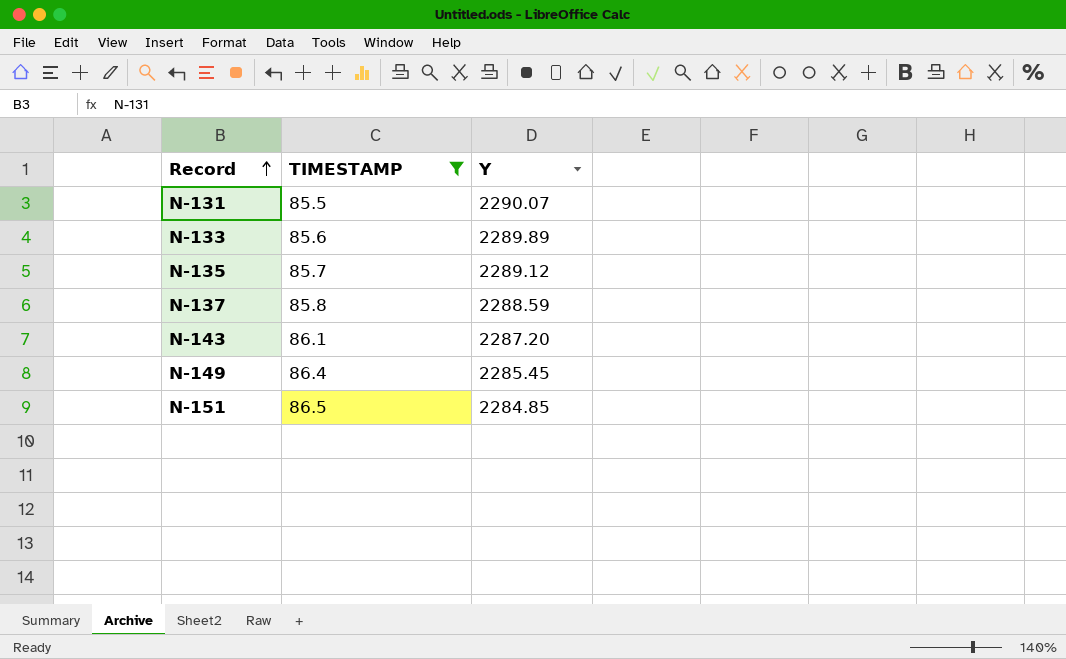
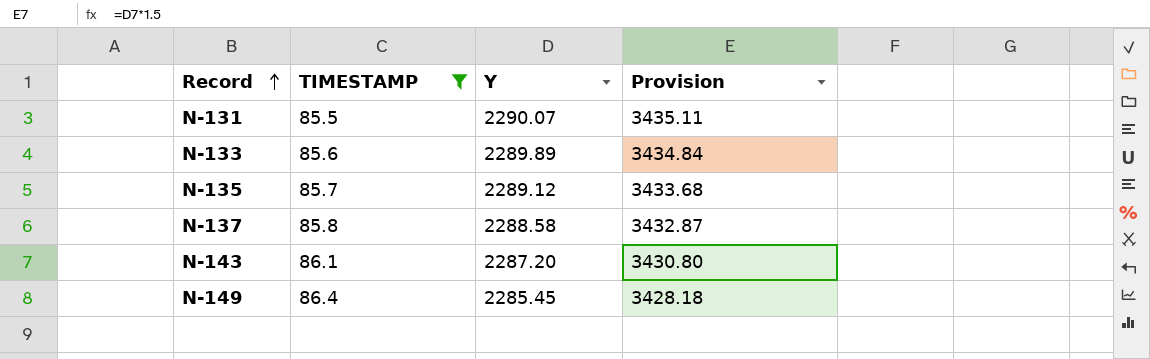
column Provision | formula: none -> [Y] * 1.5
row N-151: 86.5 | 2284.85 -> none
N-137 | Y: 2288.59 -> 2288.58

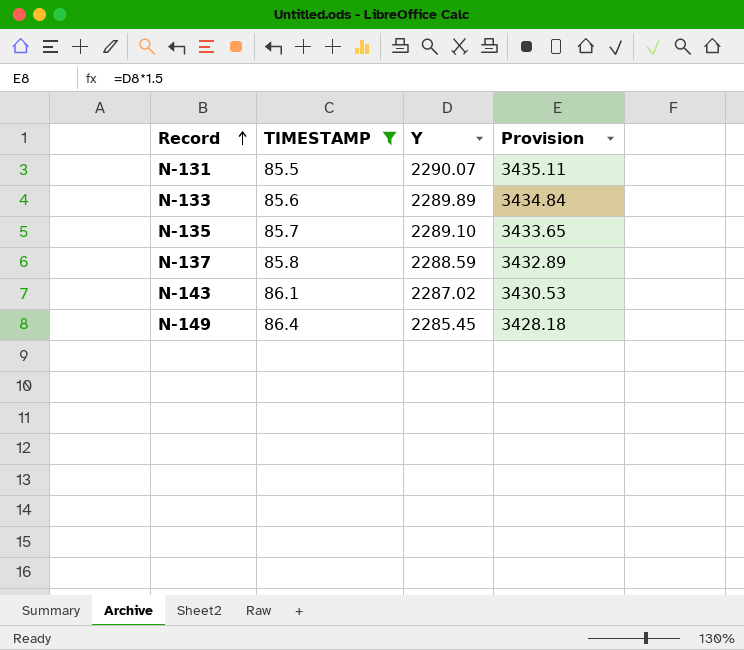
N-135 | Y: 2289.12 -> 2289.10
N-135 | Provision: 3433.68 -> 3433.65
N-137 | Y: 2288.58 -> 2288.59
N-137 | Provision: 3432.87 -> 3432.89
N-143 | Y: 2287.20 -> 2287.02
N-143 | Provision: 3430.80 -> 3430.53

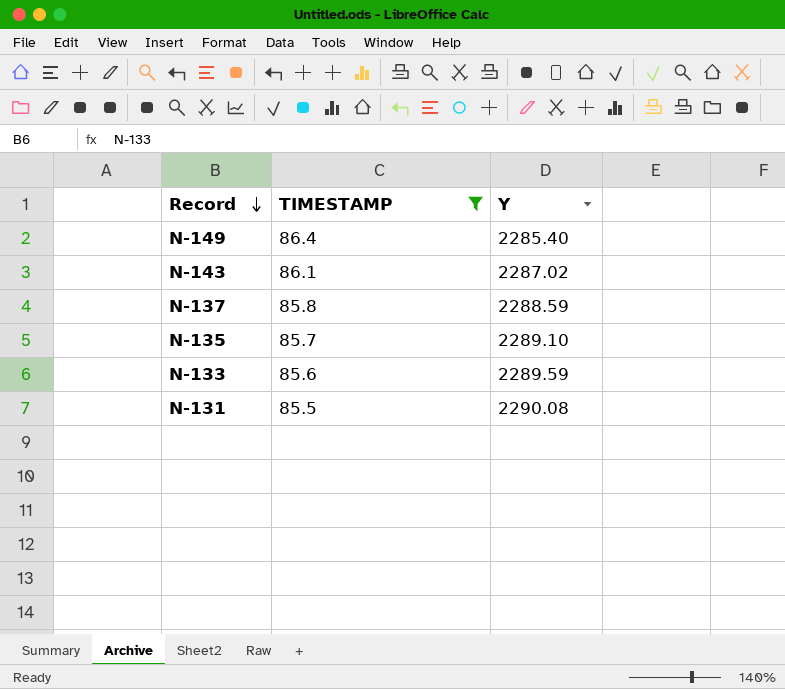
row order: Record ascending -> Record descending
column Provision | formula: [Y] * 1.5 -> none
N-149 | Y: 2285.45 -> 2285.40
N-133 | Y: 2289.89 -> 2289.59
N-131 | Y: 2290.07 -> 2290.08

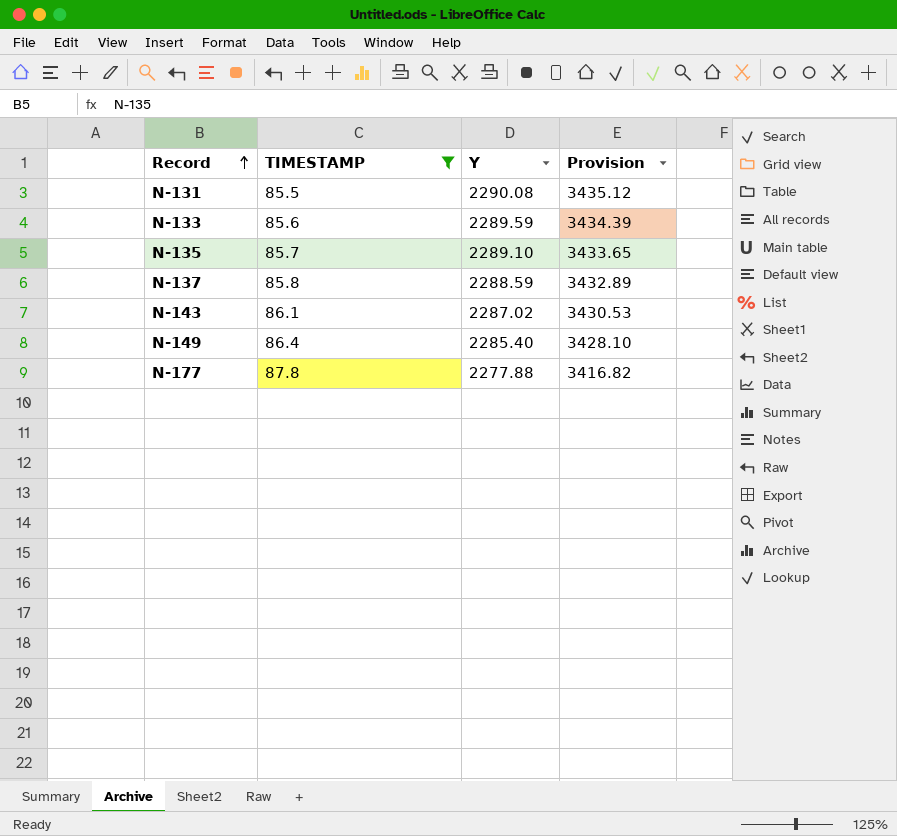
row order: Record descending -> Record ascending
column Provision | formula: none -> [Y] * 1.5
row N-177: none -> 87.8 | 2277.88 | 3416.82

